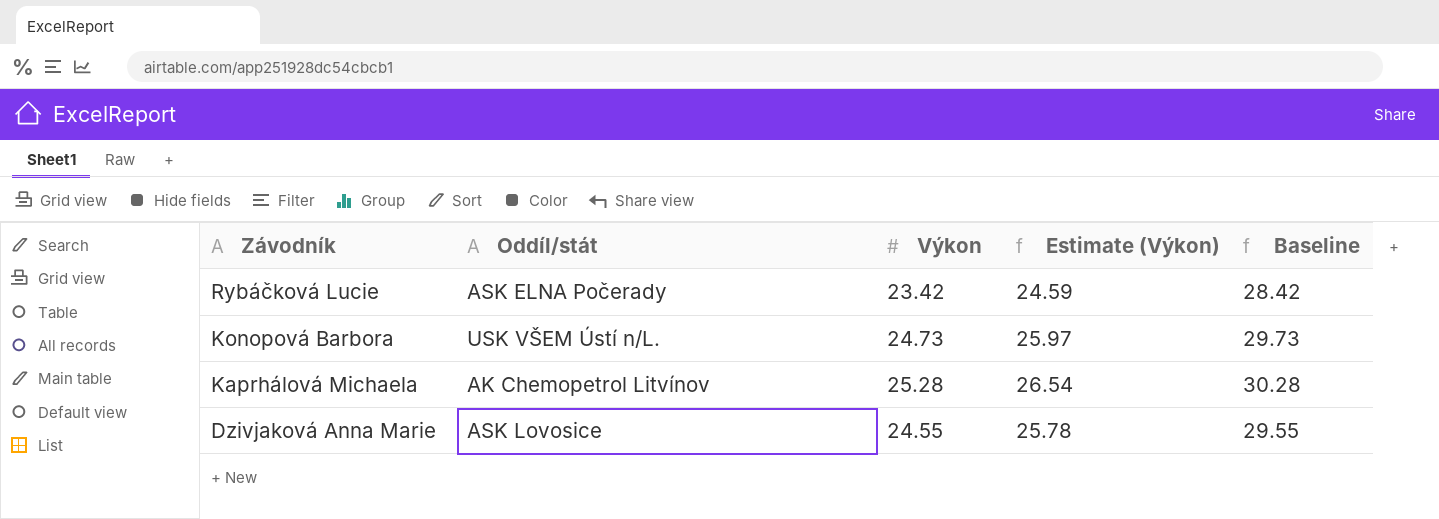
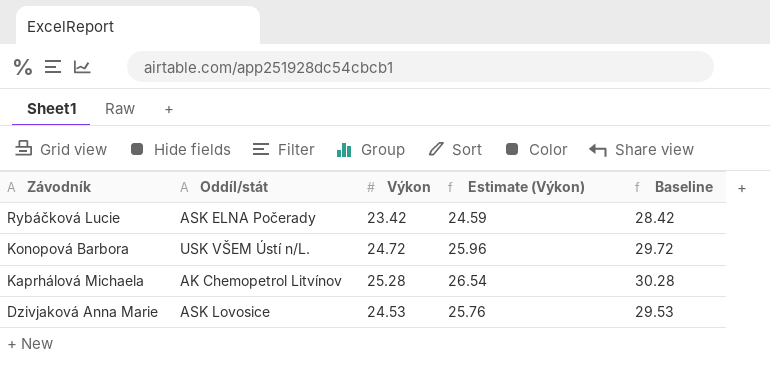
Konopová Barbora | Výkon: 24.73 -> 24.72
Konopová Barbora | Estimate (Výkon): 25.97 -> 25.96
Konopová Barbora | Baseline: 29.73 -> 29.72
Dzivjaková Anna Marie | Výkon: 24.55 -> 24.53
Dzivjaková Anna Marie | Estimate (Výkon): 25.78 -> 25.76
Dzivjaková Anna Marie | Baseline: 29.55 -> 29.53

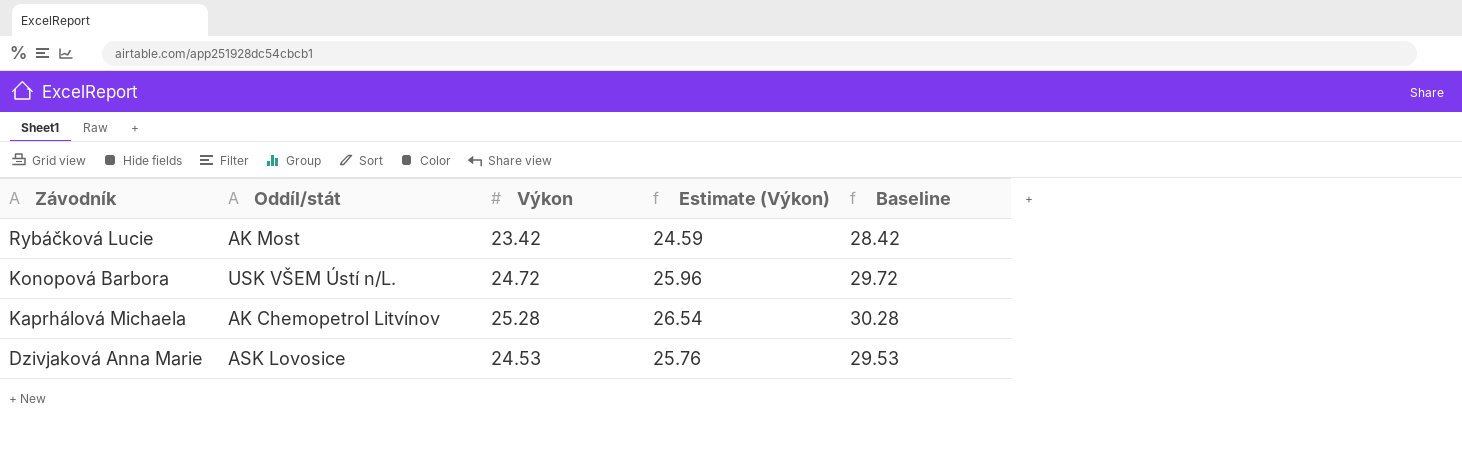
Rybáčková Lucie | Oddíl/stát: ASK ELNA Počerady -> AK Most

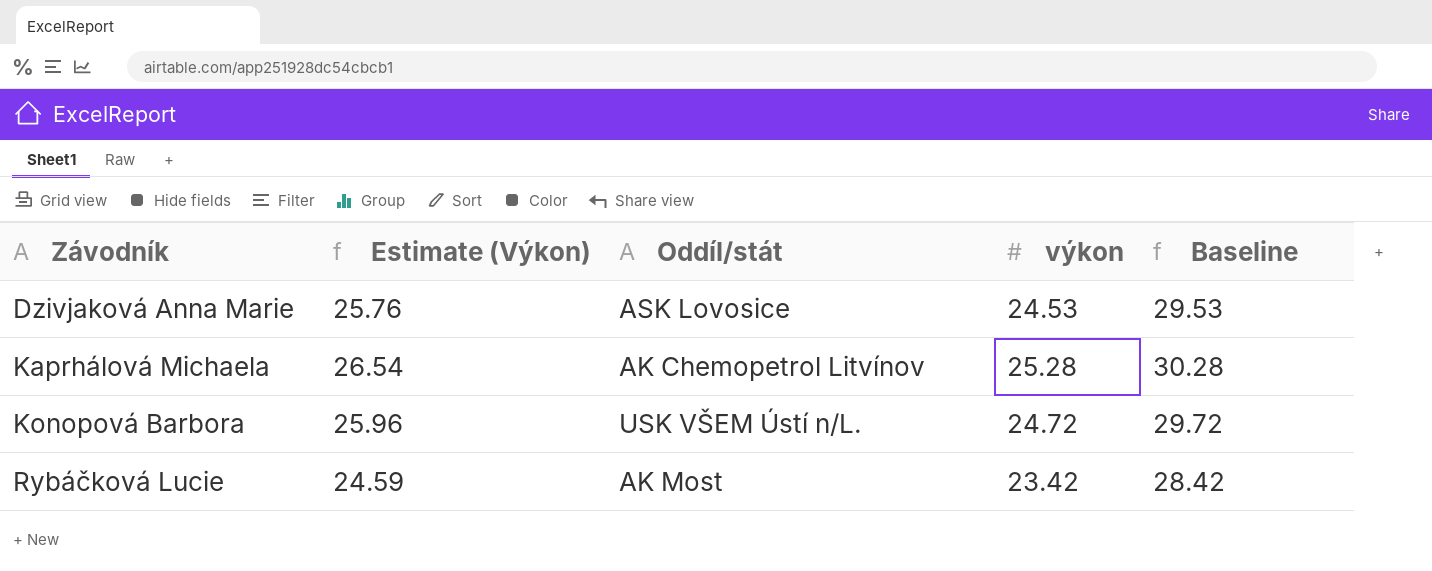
row order: Závodník descending -> Závodník ascending
column Estimate (Výkon) | position: 4 -> 2
column name: Výkon -> výkon

